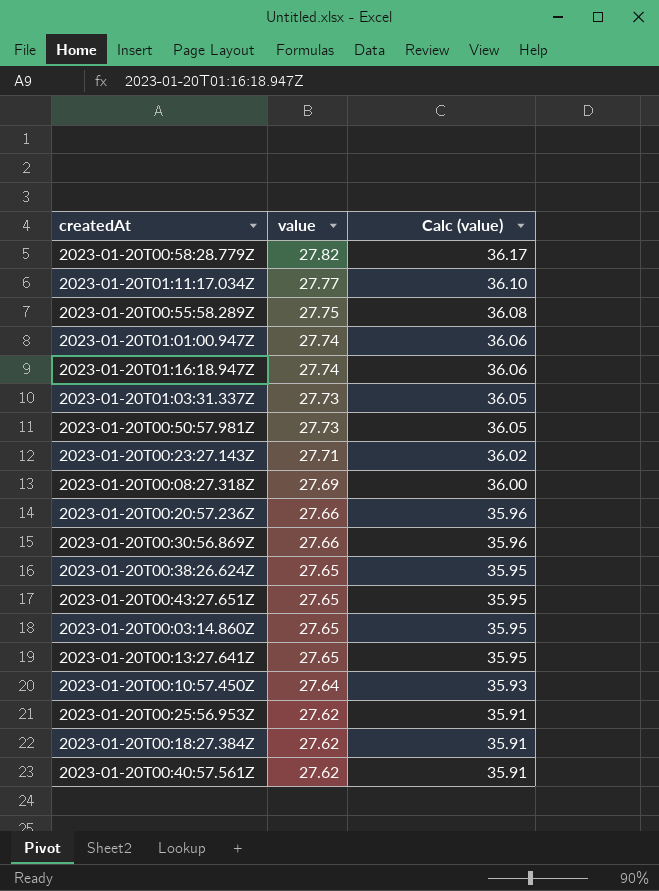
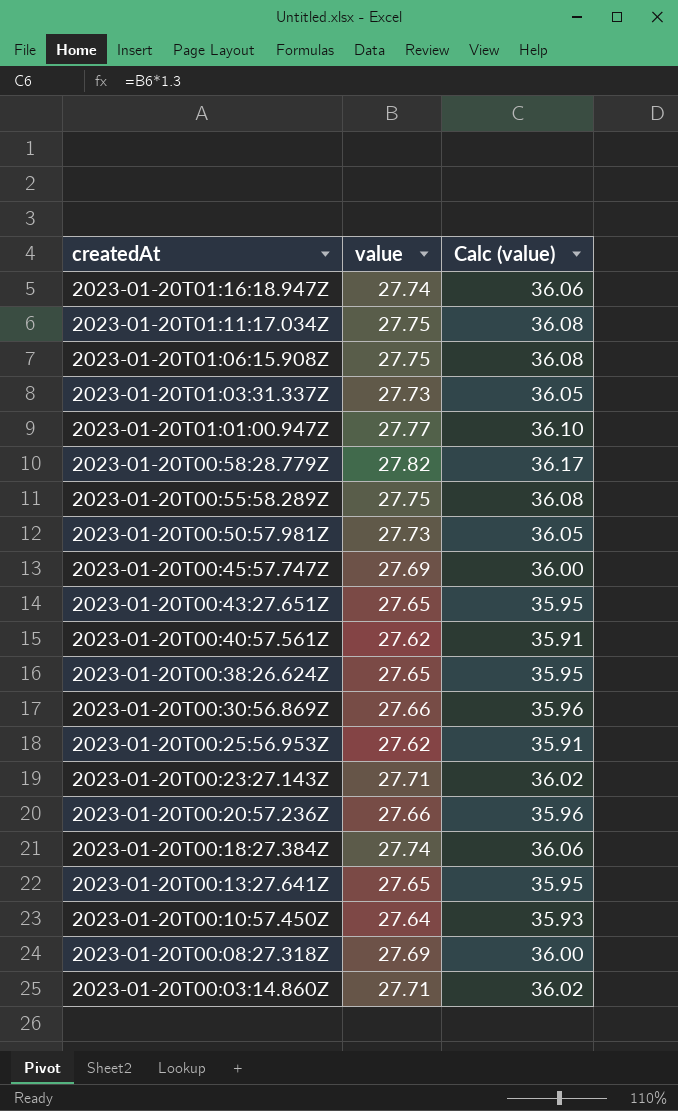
row order: value descending -> createdAt descending
2023-01-20T01:11:17.034Z | value: 27.77 -> 27.75
2023-01-20T01:11:17.034Z | Calc (value): 36.10 -> 36.08
row 2023-01-20T01:06:15.908Z: none -> 27.75 | 36.08
2023-01-20T01:01:00.947Z | value: 27.74 -> 27.77
2023-01-20T01:01:00.947Z | Calc (value): 36.06 -> 36.10
row 2023-01-20T00:45:57.747Z: none -> 27.69 | 36.00
2023-01-20T00:18:27.384Z | value: 27.62 -> 27.74
2023-01-20T00:18:27.384Z | Calc (value): 35.91 -> 36.06
2023-01-20T00:03:14.860Z | value: 27.65 -> 27.71
2023-01-20T00:03:14.860Z | Calc (value): 35.95 -> 36.02

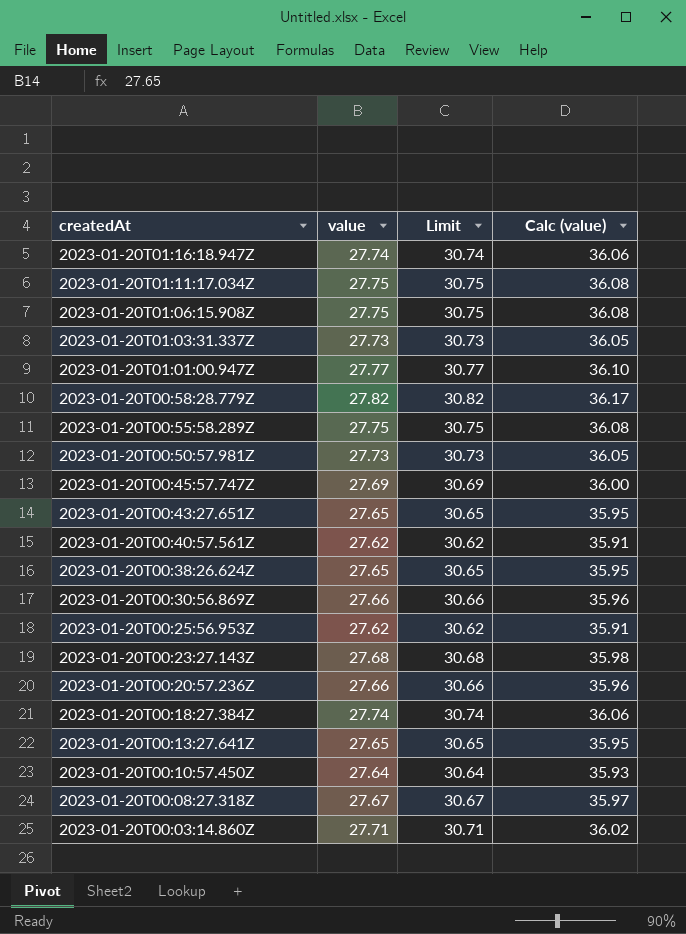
column Limit | formula: none -> [value] + 3
2023-01-20T00:23:27.143Z | value: 27.71 -> 27.68
2023-01-20T00:23:27.143Z | Calc (value): 36.02 -> 35.98
2023-01-20T00:08:27.318Z | value: 27.69 -> 27.67
2023-01-20T00:08:27.318Z | Calc (value): 36.00 -> 35.97

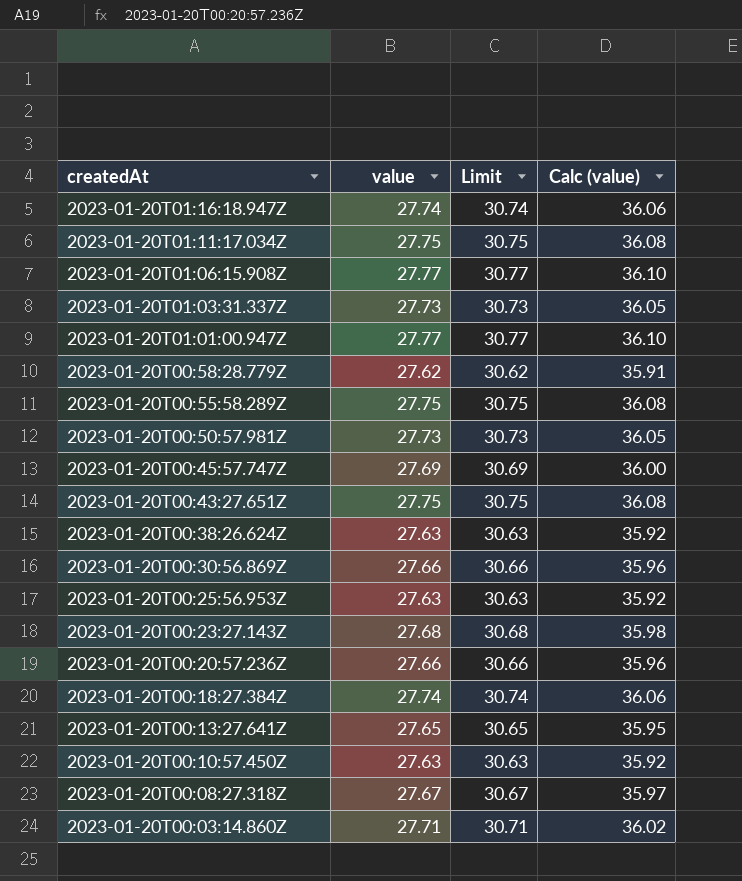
row 2023-01-20T00:40:57.561Z: 27.62 | 30.62 | 35.91 -> none
2023-01-20T01:06:15.908Z | value: 27.75 -> 27.77
2023-01-20T01:06:15.908Z | Limit: 30.75 -> 30.77
2023-01-20T01:06:15.908Z | Calc (value): 36.08 -> 36.10
2023-01-20T00:58:28.779Z | value: 27.82 -> 27.62
2023-01-20T00:58:28.779Z | Limit: 30.82 -> 30.62
2023-01-20T00:58:28.779Z | Calc (value): 36.17 -> 35.91
2023-01-20T00:43:27.651Z | value: 27.65 -> 27.75
2023-01-20T00:43:27.651Z | Limit: 30.65 -> 30.75
2023-01-20T00:43:27.651Z | Calc (value): 35.95 -> 36.08
2023-01-20T00:38:26.624Z | value: 27.65 -> 27.63
2023-01-20T00:38:26.624Z | Limit: 30.65 -> 30.63
2023-01-20T00:38:26.624Z | Calc (value): 35.95 -> 35.92
2023-01-20T00:25:56.953Z | value: 27.62 -> 27.63
2023-01-20T00:25:56.953Z | Limit: 30.62 -> 30.63
2023-01-20T00:25:56.953Z | Calc (value): 35.91 -> 35.92
2023-01-20T00:10:57.450Z | value: 27.64 -> 27.63
2023-01-20T00:10:57.450Z | Limit: 30.64 -> 30.63
2023-01-20T00:10:57.450Z | Calc (value): 35.93 -> 35.92

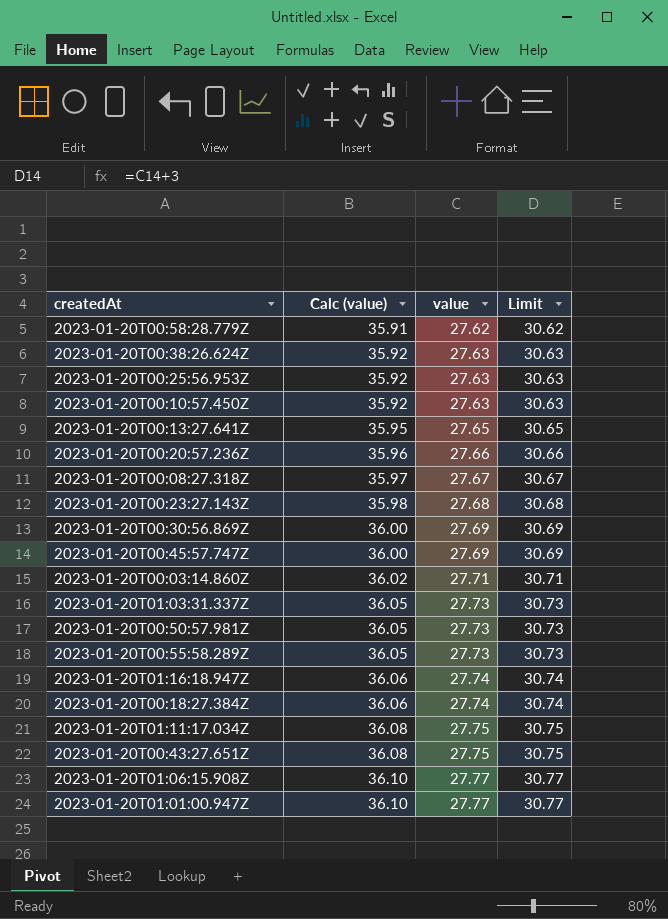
row order: createdAt descending -> Calc (value) ascending
column Calc (value) | position: 4 -> 2
2023-01-20T00:30:56.869Z | Calc (value): 35.96 -> 36.00
2023-01-20T00:30:56.869Z | value: 27.66 -> 27.69
2023-01-20T00:30:56.869Z | Limit: 30.66 -> 30.69
2023-01-20T00:55:58.289Z | Calc (value): 36.08 -> 36.05
2023-01-20T00:55:58.289Z | value: 27.75 -> 27.73
2023-01-20T00:55:58.289Z | Limit: 30.75 -> 30.73

